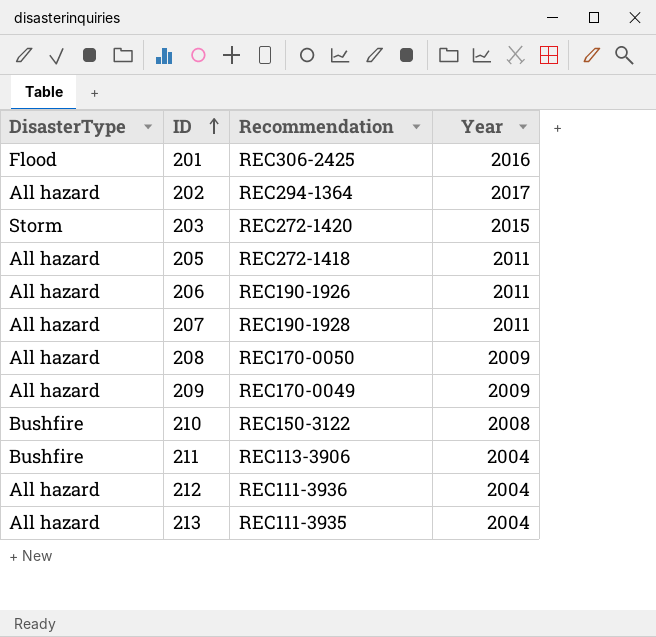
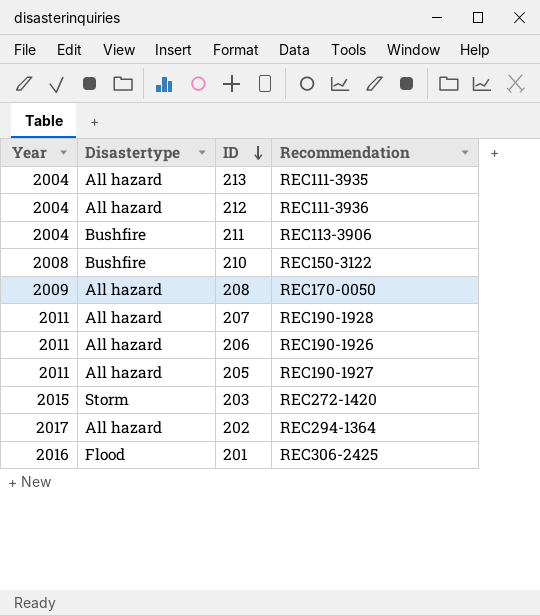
row order: ID ascending -> ID descending
column Year | position: 4 -> 1
column name: DisasterType -> Disastertype
row 209: All hazard | REC170-0049 | 2009 -> none
205 | Recommendation: REC272-1418 -> REC190-1927

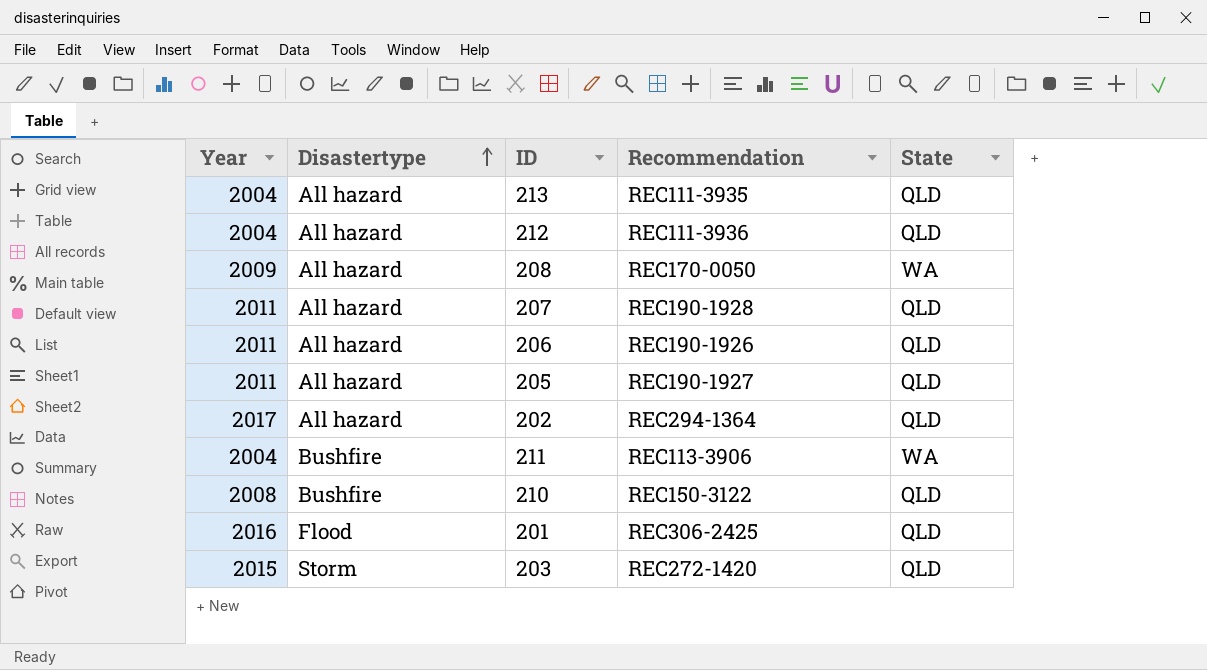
row order: ID descending -> Disastertype ascending
column State | position: none -> 5

